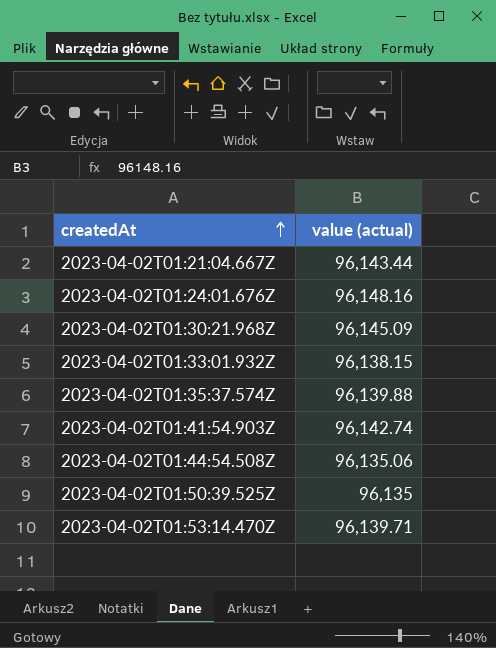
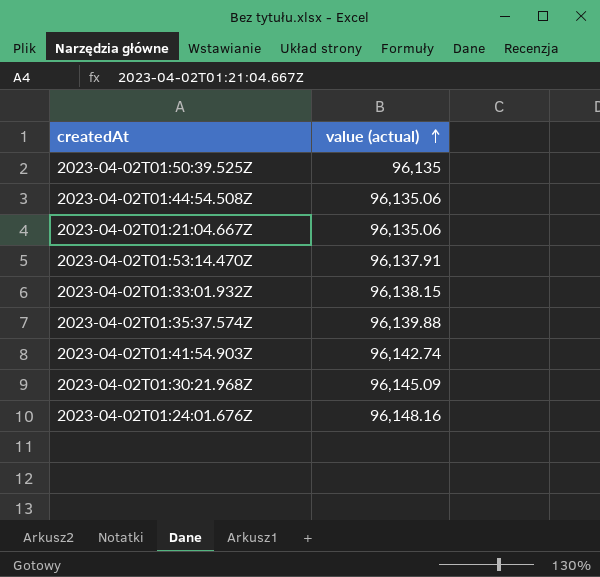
row order: createdAt ascending -> value (actual) ascending
2023-04-02T01:21:04.667Z | value (actual): 96,143.44 -> 96,135.06
2023-04-02T01:53:14.470Z | value (actual): 96,139.71 -> 96,137.91

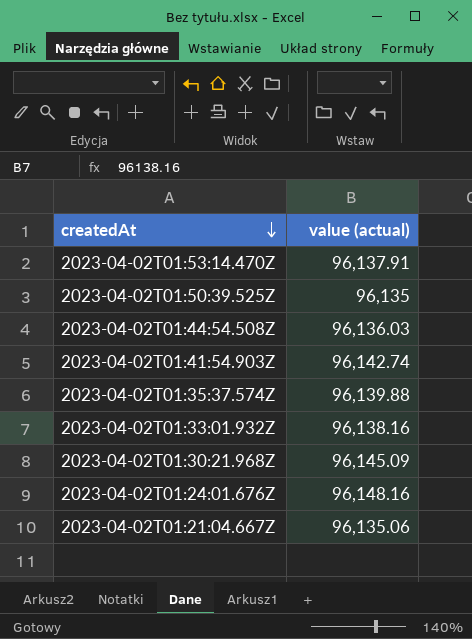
row order: value (actual) ascending -> createdAt descending
2023-04-02T01:44:54.508Z | value (actual): 96,135.06 -> 96,136.03
2023-04-02T01:33:01.932Z | value (actual): 96,138.15 -> 96,138.16

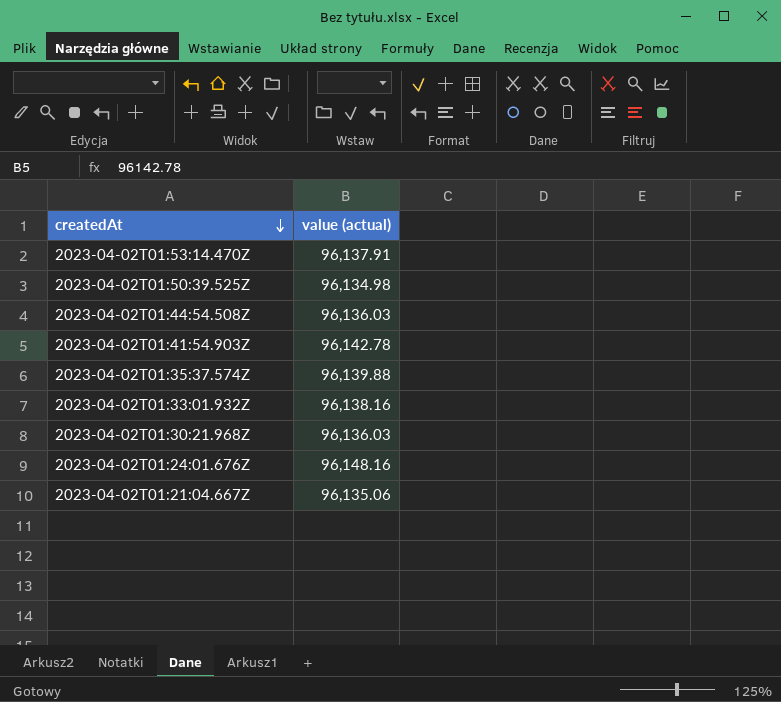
2023-04-02T01:50:39.525Z | value (actual): 96,135 -> 96,134.98
2023-04-02T01:41:54.903Z | value (actual): 96,142.74 -> 96,142.78
2023-04-02T01:30:21.968Z | value (actual): 96,145.09 -> 96,136.03

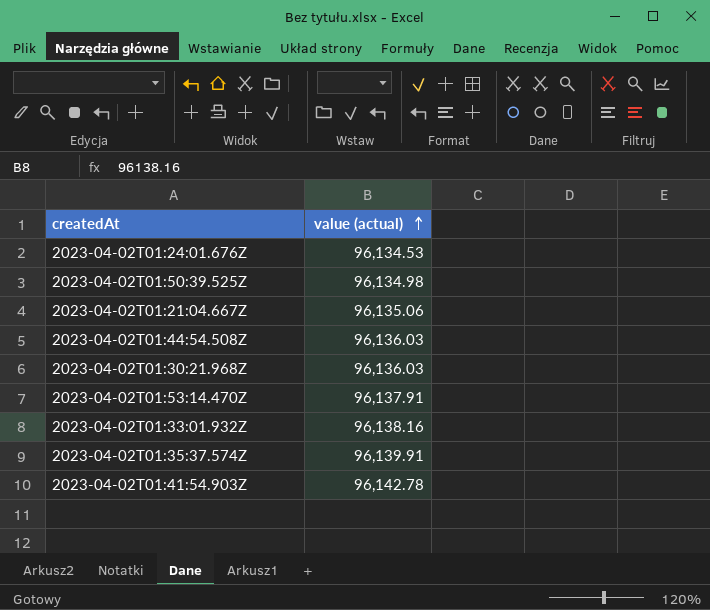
row order: createdAt descending -> value (actual) ascending
2023-04-02T01:24:01.676Z | value (actual): 96,148.16 -> 96,134.53
2023-04-02T01:35:37.574Z | value (actual): 96,139.88 -> 96,139.91

